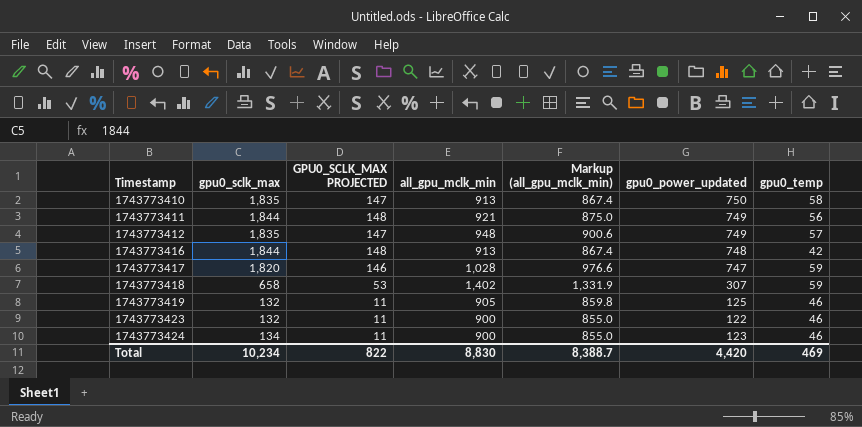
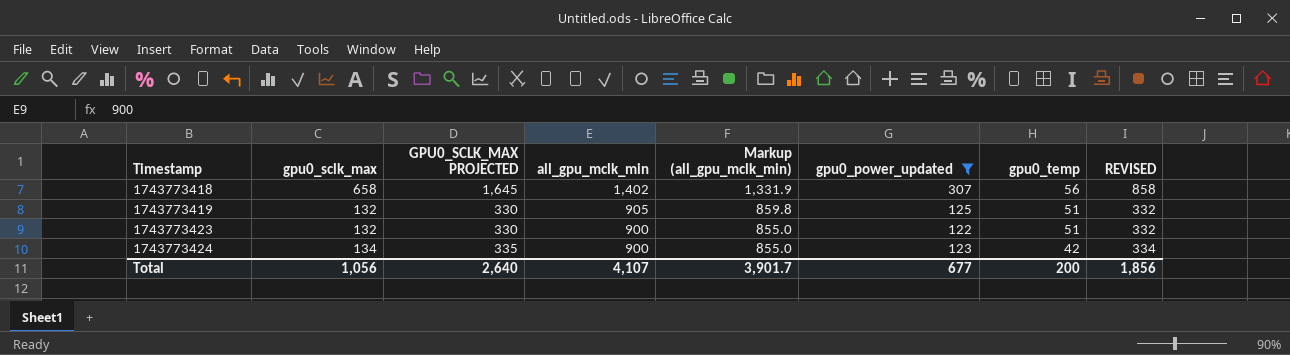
filter: none -> gpu0_power_updated <= 307
column GPU0_SCLK_MAX PROJECTED | formula: [gpu0_sclk_max] * 0.08 -> [gpu0_sclk_max] * 2.5
column REVISED | formula: none -> [gpu0_sclk_max] + 200
1743773418 | gpu0_temp: 59 -> 56
1743773419 | gpu0_temp: 46 -> 51
1743773423 | gpu0_temp: 46 -> 51
1743773424 | gpu0_temp: 46 -> 42
Total | gpu0_sclk_max: 10,234 -> 1,056
Total | GPU0_SCLK_MAX PROJECTED: 822 -> 2,640
Total | all_gpu_mclk_min: 8,830 -> 4,107
Total | Markup (all_gpu_mclk_min): 8,388.7 -> 3,901.7
Total | gpu0_power_updated: 4,420 -> 677
Total | gpu0_temp: 469 -> 200

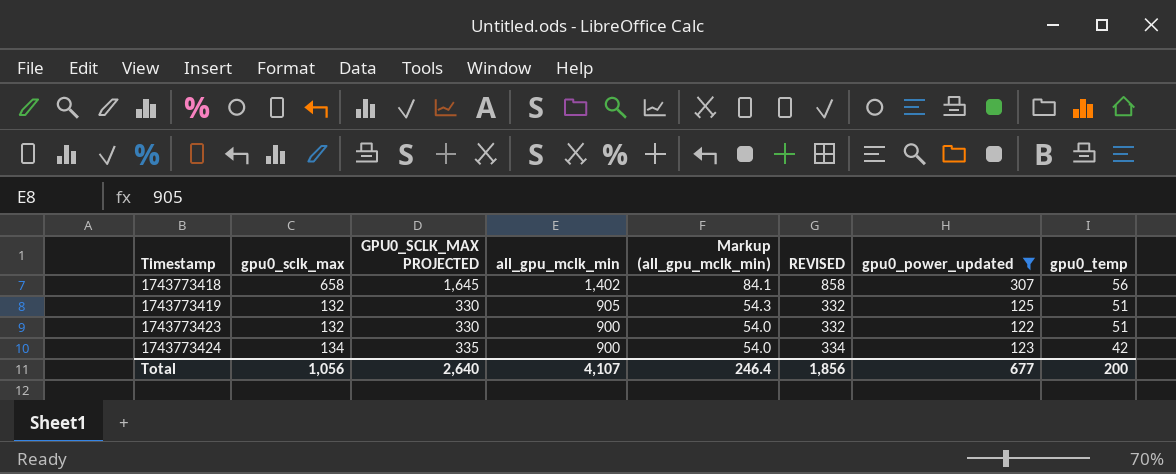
column Markup (all_gpu_mclk_min) | formula: [all_gpu_mclk_min] * 0.95 -> [all_gpu_mclk_min] * 0.06
column REVISED | position: 8 -> 6
Total | Markup (all_gpu_mclk_min): 3,901.7 -> 246.4

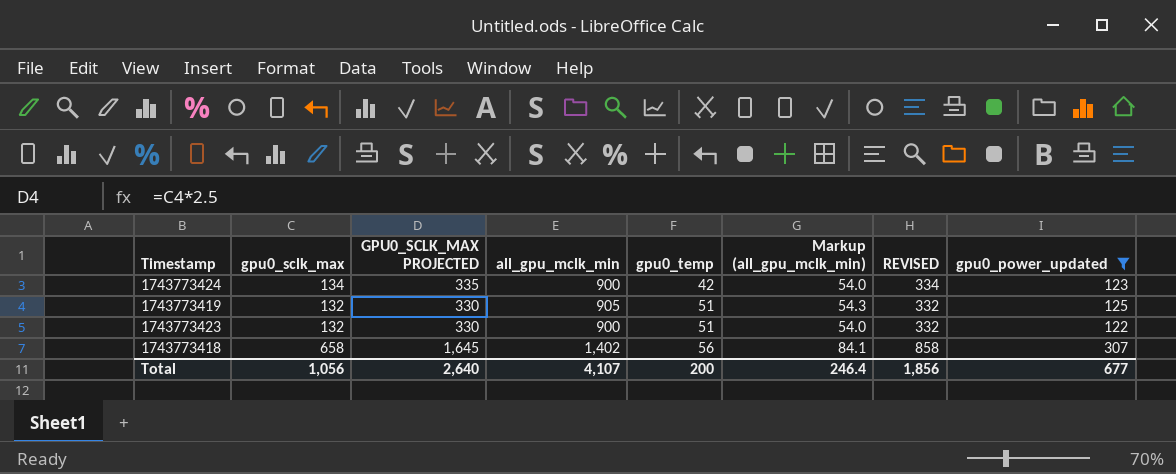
row order: Timestamp ascending -> gpu0_temp ascending
column gpu0_temp | position: 8 -> 5

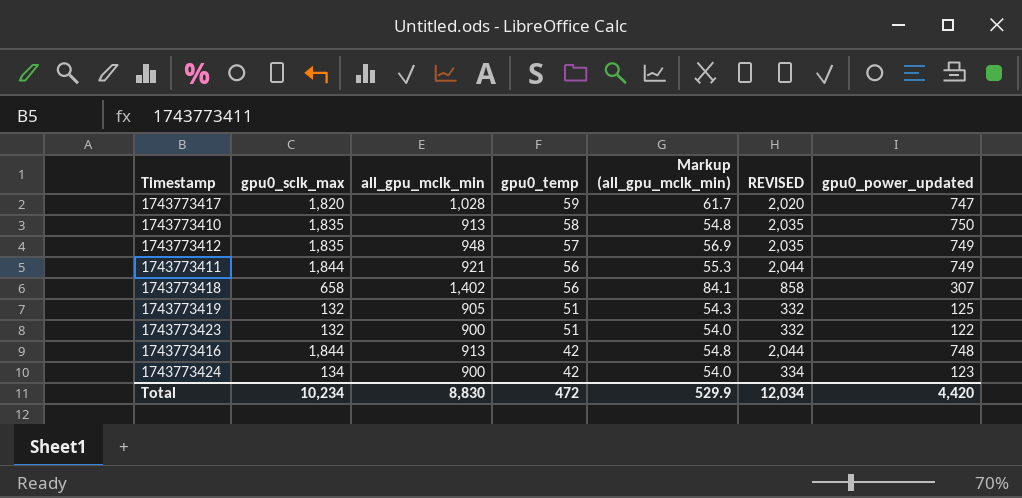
filter: gpu0_power_updated <= 307 -> none
row order: gpu0_temp ascending -> gpu0_temp descending
column GPU0_SCLK_MAX PROJECTED | formula: [gpu0_sclk_max] * 2.5 -> none
Total | gpu0_sclk_max: 1,056 -> 10,234
Total | all_gpu_mclk_min: 4,107 -> 8,830
Total | gpu0_temp: 200 -> 472
Total | Markup (all_gpu_mclk_min): 246.4 -> 529.9
Total | REVISED: 1,856 -> 12,034
Total | gpu0_power_updated: 677 -> 4,420

